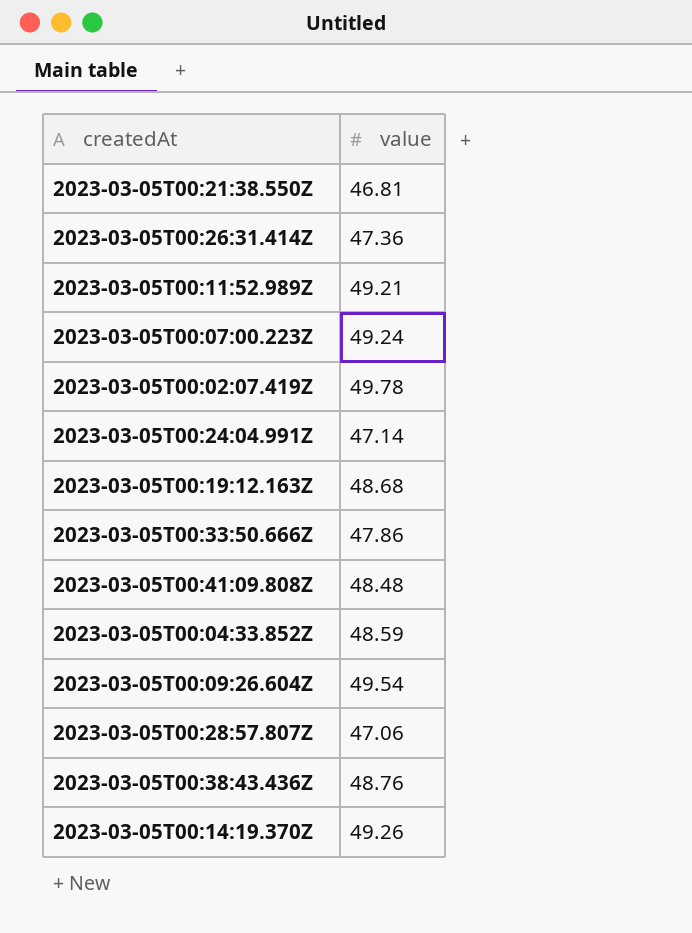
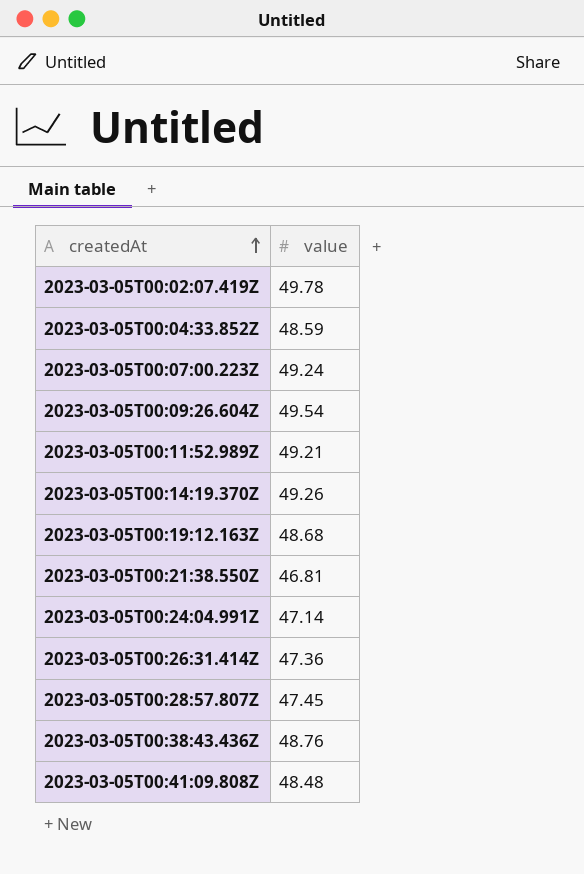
row order: none -> createdAt ascending
row 2023-03-05T00:33:50.666Z: 47.86 -> none
2023-03-05T00:28:57.807Z | value: 47.06 -> 47.45

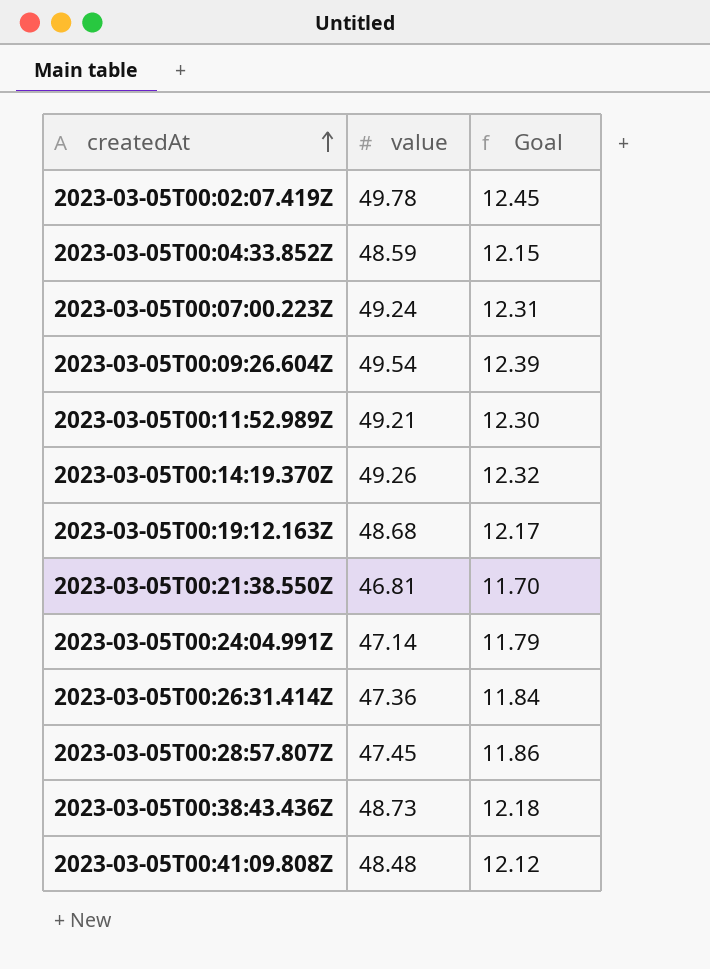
column Goal | formula: none -> [value] * 0.25
2023-03-05T00:38:43.436Z | value: 48.76 -> 48.73

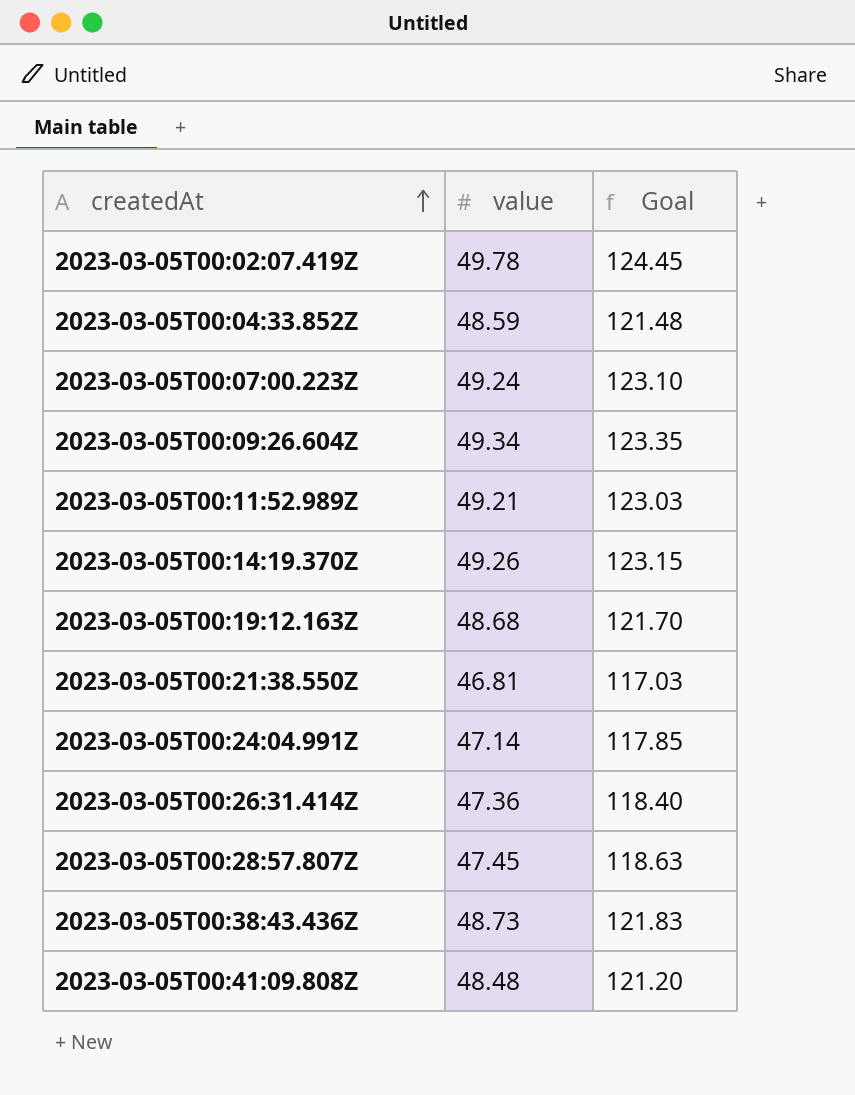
column Goal | formula: [value] * 0.25 -> [value] * 2.5
2023-03-05T00:09:26.604Z | value: 49.54 -> 49.34

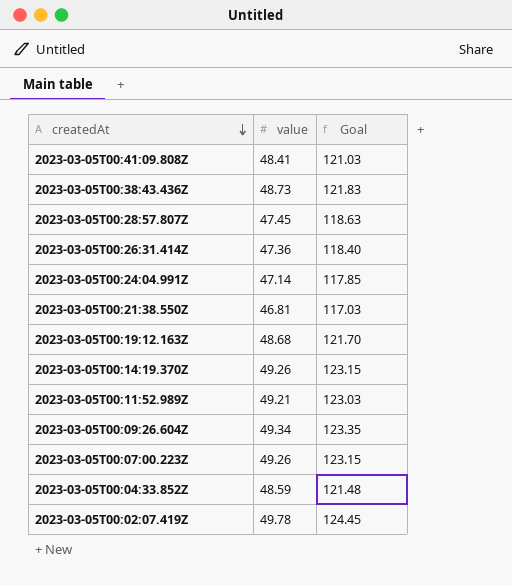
row order: createdAt ascending -> createdAt descending
2023-03-05T00:41:09.808Z | value: 48.48 -> 48.41
2023-03-05T00:41:09.808Z | Goal: 121.20 -> 121.03
2023-03-05T00:07:00.223Z | value: 49.24 -> 49.26
2023-03-05T00:07:00.223Z | Goal: 123.10 -> 123.15

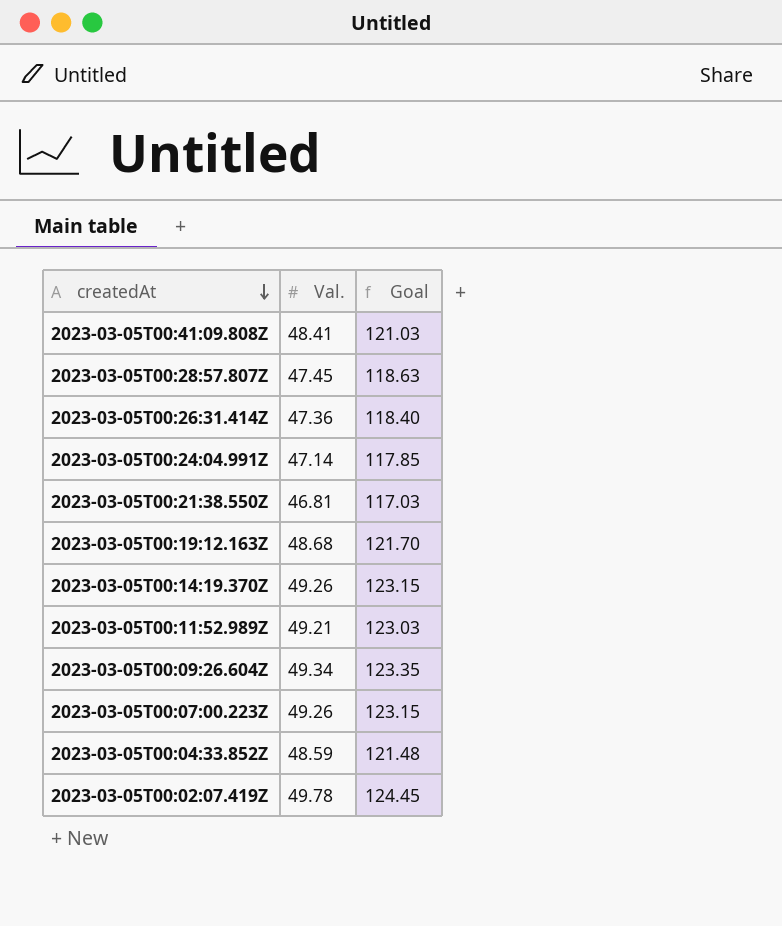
column name: value -> Val.
row 2023-03-05T00:38:43.436Z: 48.73 | 121.83 -> none

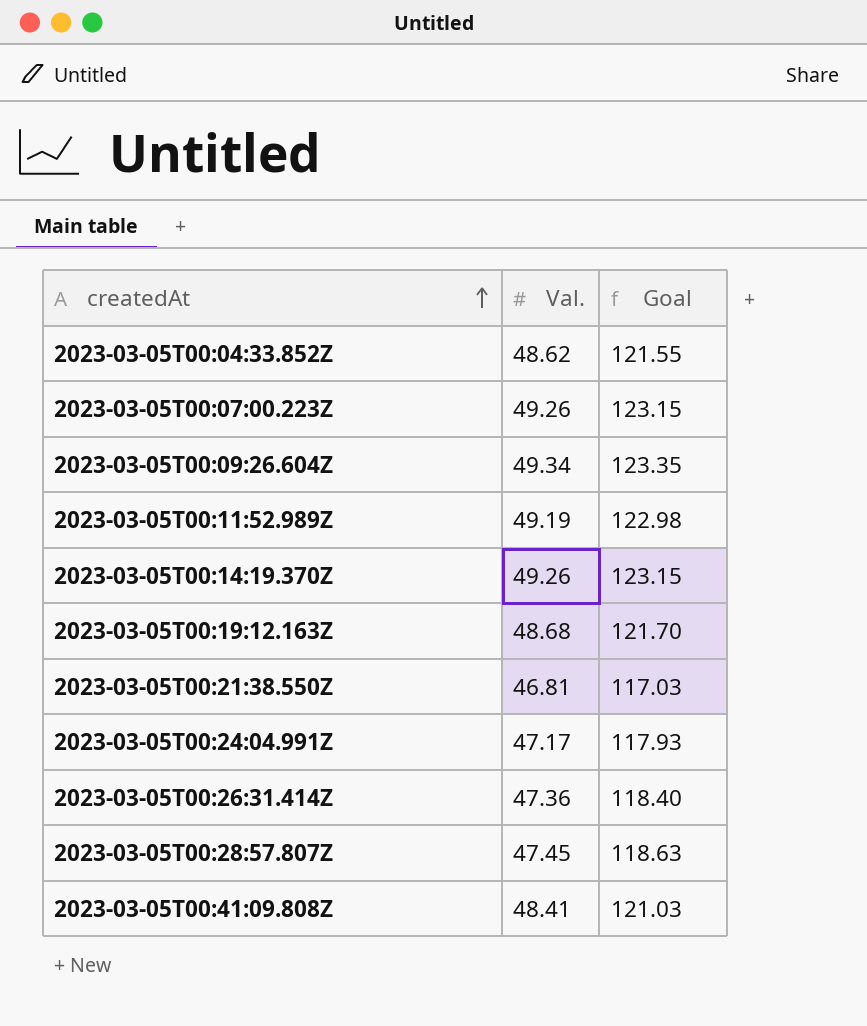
row order: createdAt descending -> createdAt ascending
row 2023-03-05T00:02:07.419Z: 49.78 | 124.45 -> none
2023-03-05T00:04:33.852Z | Val.: 48.59 -> 48.62
2023-03-05T00:04:33.852Z | Goal: 121.48 -> 121.55
2023-03-05T00:11:52.989Z | Val.: 49.21 -> 49.19
2023-03-05T00:11:52.989Z | Goal: 123.03 -> 122.98
2023-03-05T00:24:04.991Z | Val.: 47.14 -> 47.17
2023-03-05T00:24:04.991Z | Goal: 117.85 -> 117.93

